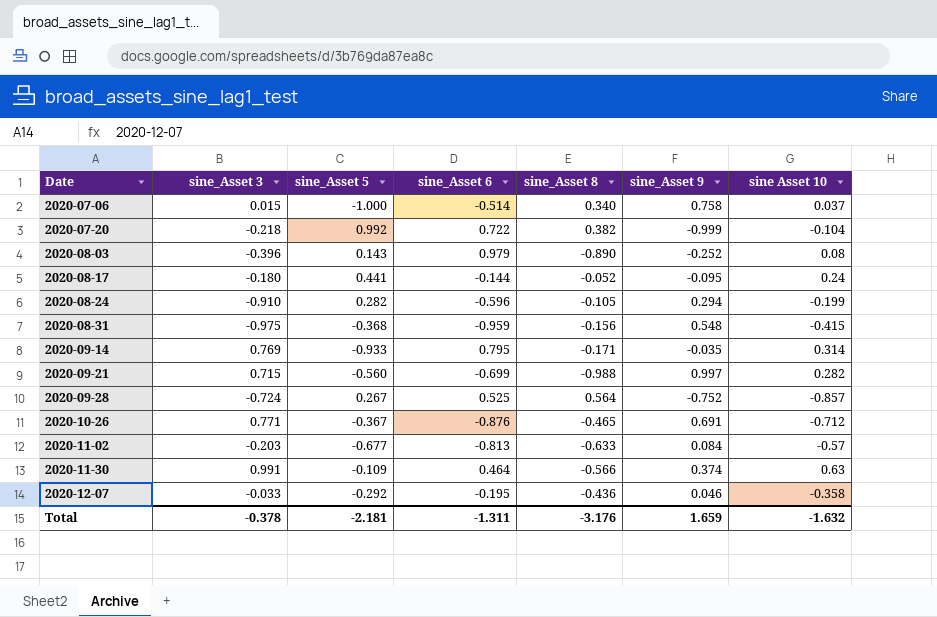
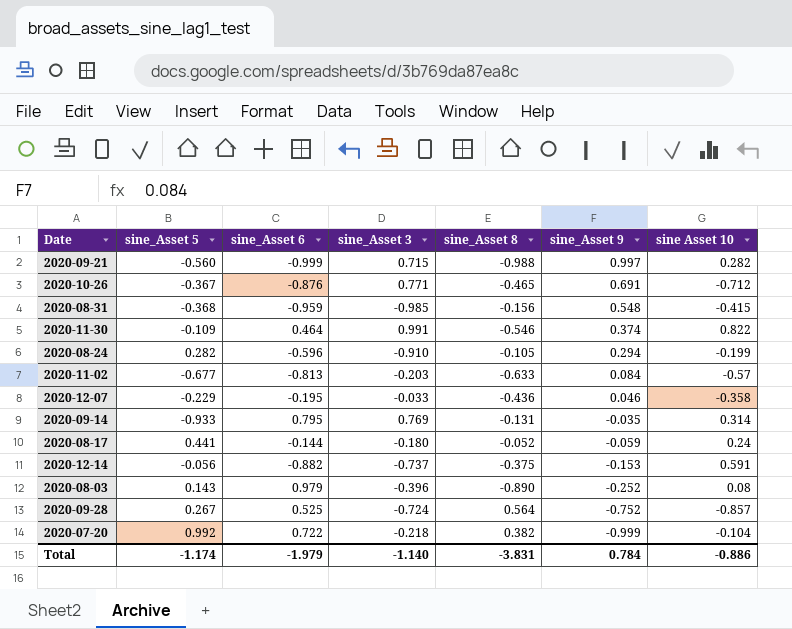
row order: Date ascending -> sine_Asset 9 descending
column sine_Asset 3 | position: 2 -> 4
row 2020-07-06: 0.015 | -1.000 | -0.514 | 0.340 | 0.758 | 0.037 -> none
2020-09-21 | sine_Asset 6: -0.699 -> -0.999
2020-08-31 | sine_Asset 3: -0.975 -> -0.985
2020-11-30 | sine_Asset 8: -0.566 -> -0.546
2020-11-30 | sine Asset 10: 0.63 -> 0.822
2020-12-07 | sine_Asset 5: -0.292 -> -0.229
2020-09-14 | sine_Asset 8: -0.171 -> -0.131
2020-08-17 | sine_Asset 9: -0.095 -> -0.059
row 2020-12-14: none -> -0.056 | -0.882 | -0.737 | -0.375 | -0.153 | 0.591
Total | sine_Asset 5: -2.181 -> -1.174
Total | sine_Asset 6: -1.311 -> -1.979
Total | sine_Asset 3: -0.378 -> -1.140
Total | sine_Asset 8: -3.176 -> -3.831
Total | sine_Asset 9: 1.659 -> 0.784
Total | sine Asset 10: -1.632 -> -0.886

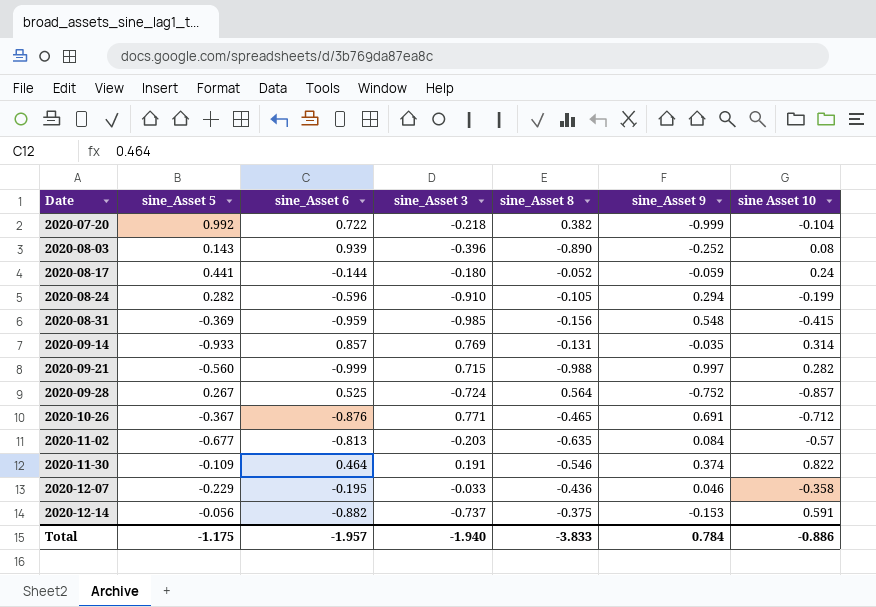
row order: sine_Asset 9 descending -> Date ascending
2020-08-03 | sine_Asset 6: 0.979 -> 0.939
2020-08-31 | sine_Asset 5: -0.368 -> -0.369
2020-09-14 | sine_Asset 6: 0.795 -> 0.857
2020-11-02 | sine_Asset 8: -0.633 -> -0.635
2020-11-30 | sine_Asset 3: 0.991 -> 0.191
Total | sine_Asset 5: -1.174 -> -1.175
Total | sine_Asset 6: -1.979 -> -1.957
Total | sine_Asset 3: -1.140 -> -1.940
Total | sine_Asset 8: -3.831 -> -3.833

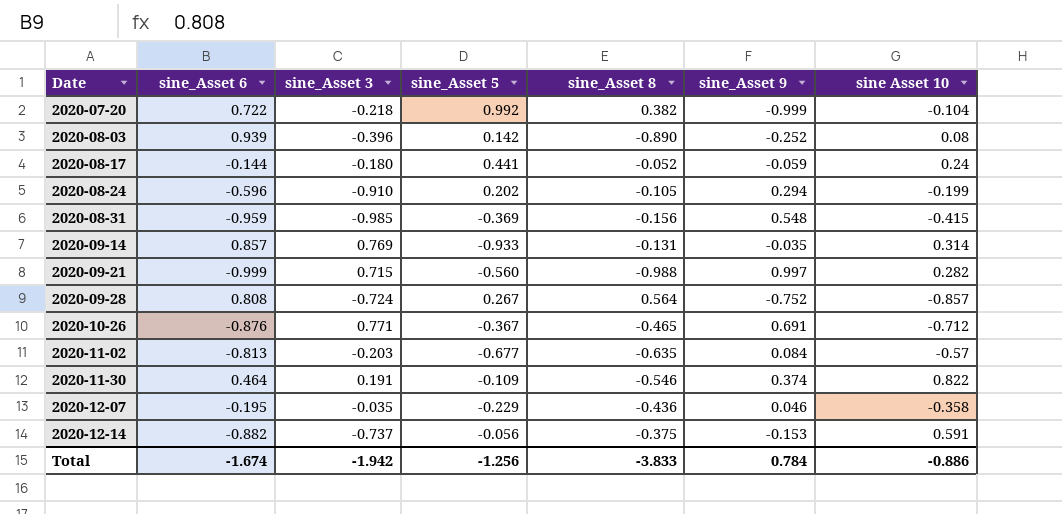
column sine_Asset 5 | position: 2 -> 4
2020-08-03 | sine_Asset 5: 0.143 -> 0.142
2020-08-24 | sine_Asset 5: 0.282 -> 0.202
2020-09-28 | sine_Asset 6: 0.525 -> 0.808
2020-12-07 | sine_Asset 3: -0.033 -> -0.035
Total | sine_Asset 6: -1.957 -> -1.674
Total | sine_Asset 3: -1.940 -> -1.942
Total | sine_Asset 5: -1.175 -> -1.256

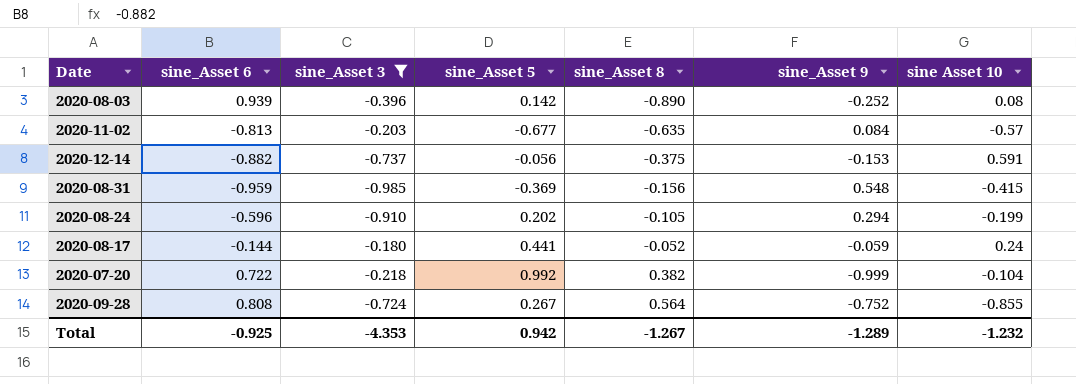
filter: none -> sine_Asset 3 <= -0.180
row order: Date ascending -> sine_Asset 8 ascending
2020-09-28 | sine Asset 10: -0.857 -> -0.855
Total | sine_Asset 6: -1.674 -> -0.925
Total | sine_Asset 3: -1.942 -> -4.353
Total | sine_Asset 5: -1.256 -> 0.942
Total | sine_Asset 8: -3.833 -> -1.267
Total | sine_Asset 9: 0.784 -> -1.289
Total | sine Asset 10: -0.886 -> -1.232

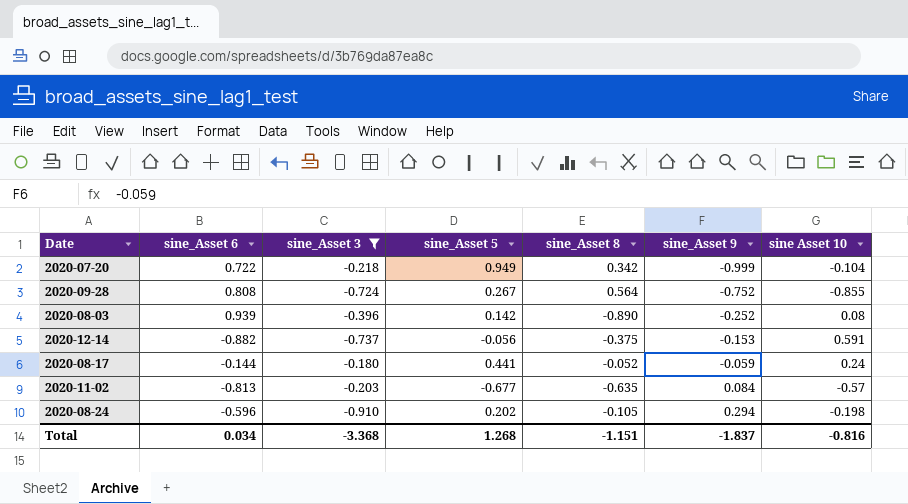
row order: sine_Asset 8 ascending -> sine_Asset 9 ascending
row 2020-08-31: -0.959 | -0.985 | -0.369 | -0.156 | 0.548 | -0.415 -> none
2020-07-20 | sine_Asset 5: 0.992 -> 0.949
2020-07-20 | sine_Asset 8: 0.382 -> 0.342
2020-08-24 | sine Asset 10: -0.199 -> -0.198
Total | sine_Asset 6: -0.925 -> 0.034
Total | sine_Asset 3: -4.353 -> -3.368
Total | sine_Asset 5: 0.942 -> 1.268
Total | sine_Asset 8: -1.267 -> -1.151
Total | sine_Asset 9: -1.289 -> -1.837
Total | sine Asset 10: -1.232 -> -0.816

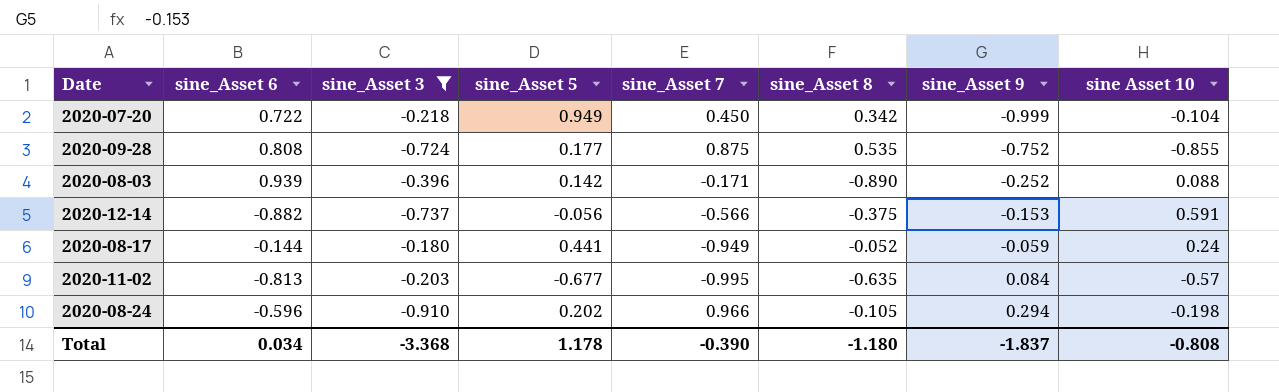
column sine_Asset 7 | position: none -> 5
2020-09-28 | sine_Asset 5: 0.267 -> 0.177
2020-09-28 | sine_Asset 8: 0.564 -> 0.535
2020-08-03 | sine Asset 10: 0.08 -> 0.088
Total | sine_Asset 5: 1.268 -> 1.178
Total | sine_Asset 8: -1.151 -> -1.180
Total | sine Asset 10: -0.816 -> -0.808

